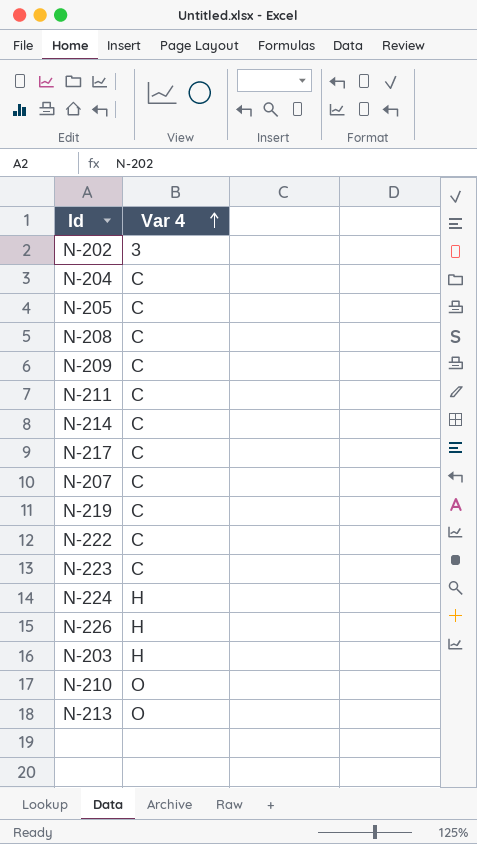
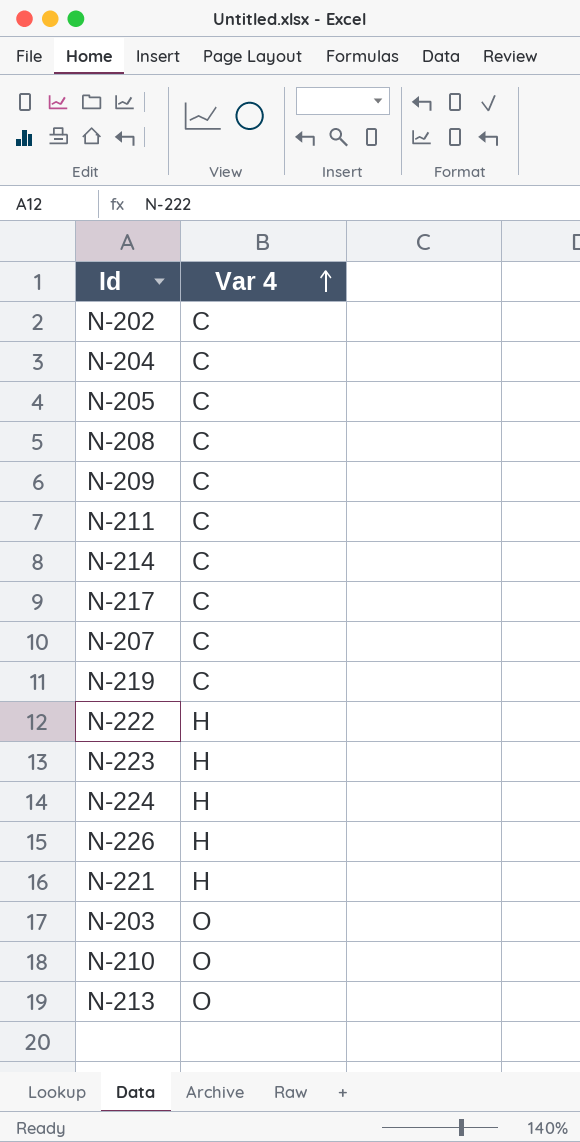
N-202 | Var 4: 3 -> C
N-222 | Var 4: C -> H
N-223 | Var 4: C -> H
row N-221: none -> H
N-203 | Var 4: H -> O

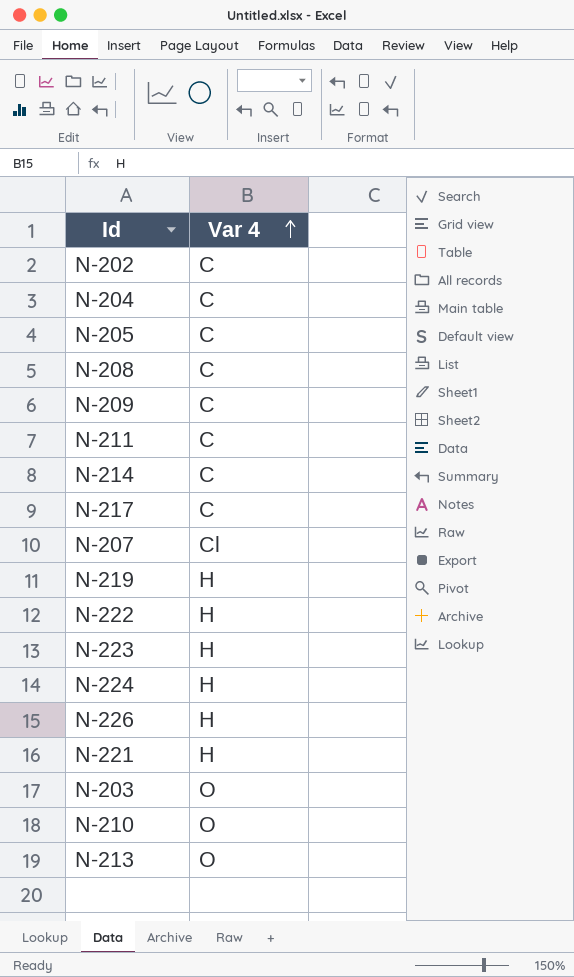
N-207 | Var 4: C -> Cl
N-219 | Var 4: C -> H

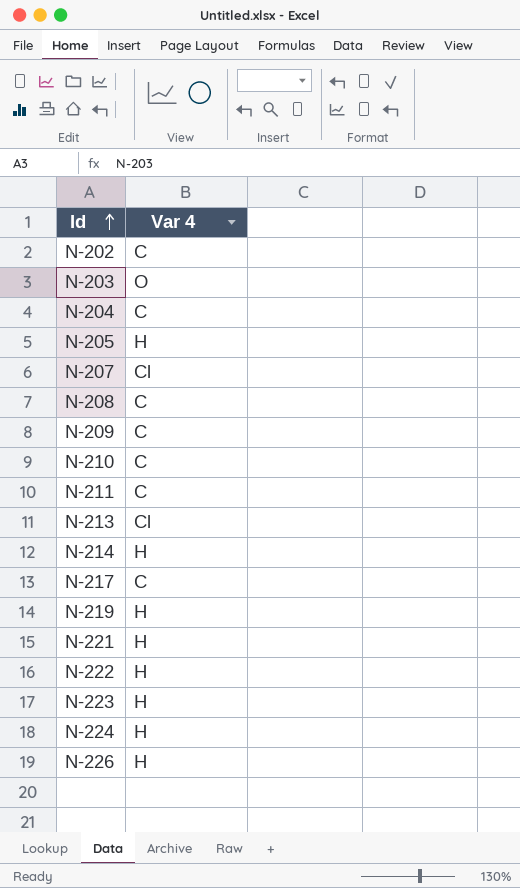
row order: Var 4 ascending -> Id ascending
N-205 | Var 4: C -> H
N-210 | Var 4: O -> C
N-213 | Var 4: O -> Cl
N-214 | Var 4: C -> H

